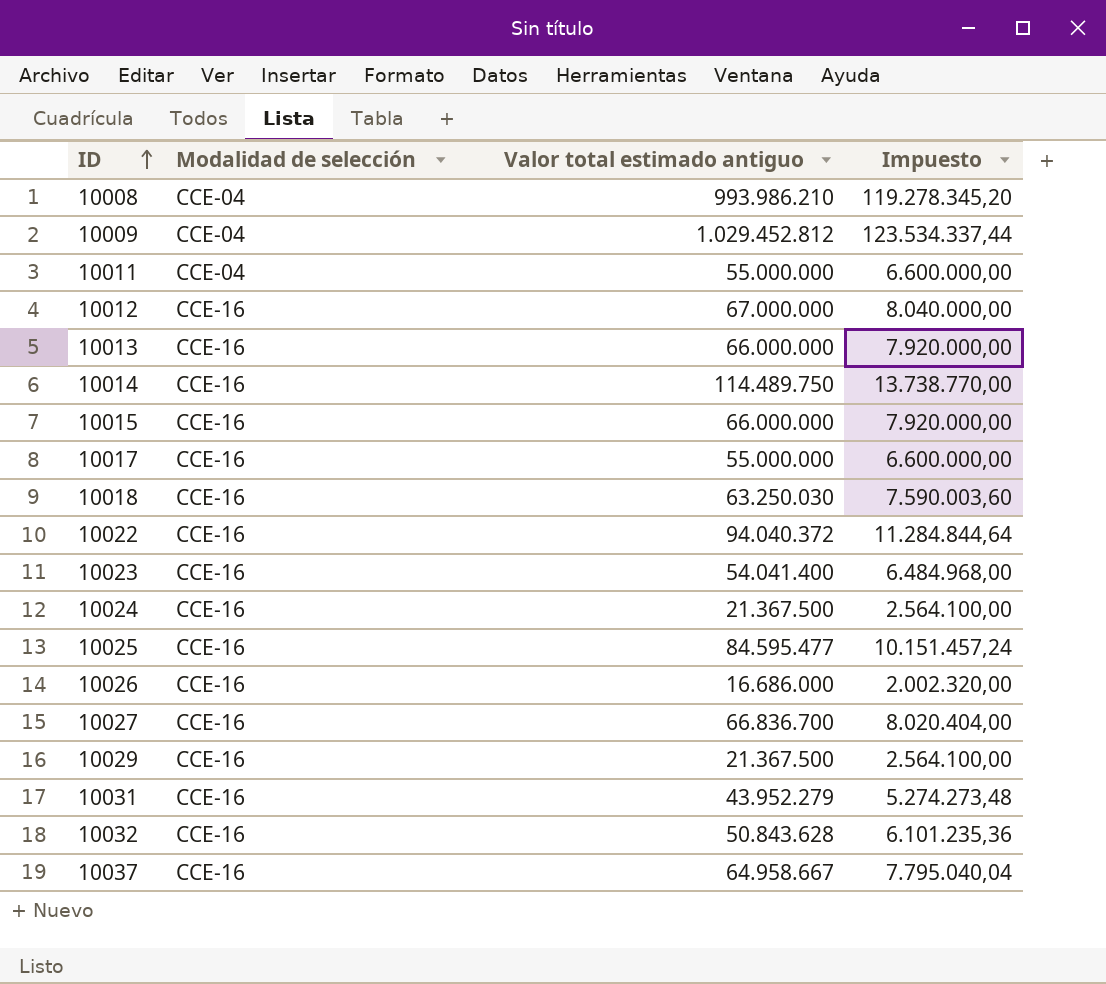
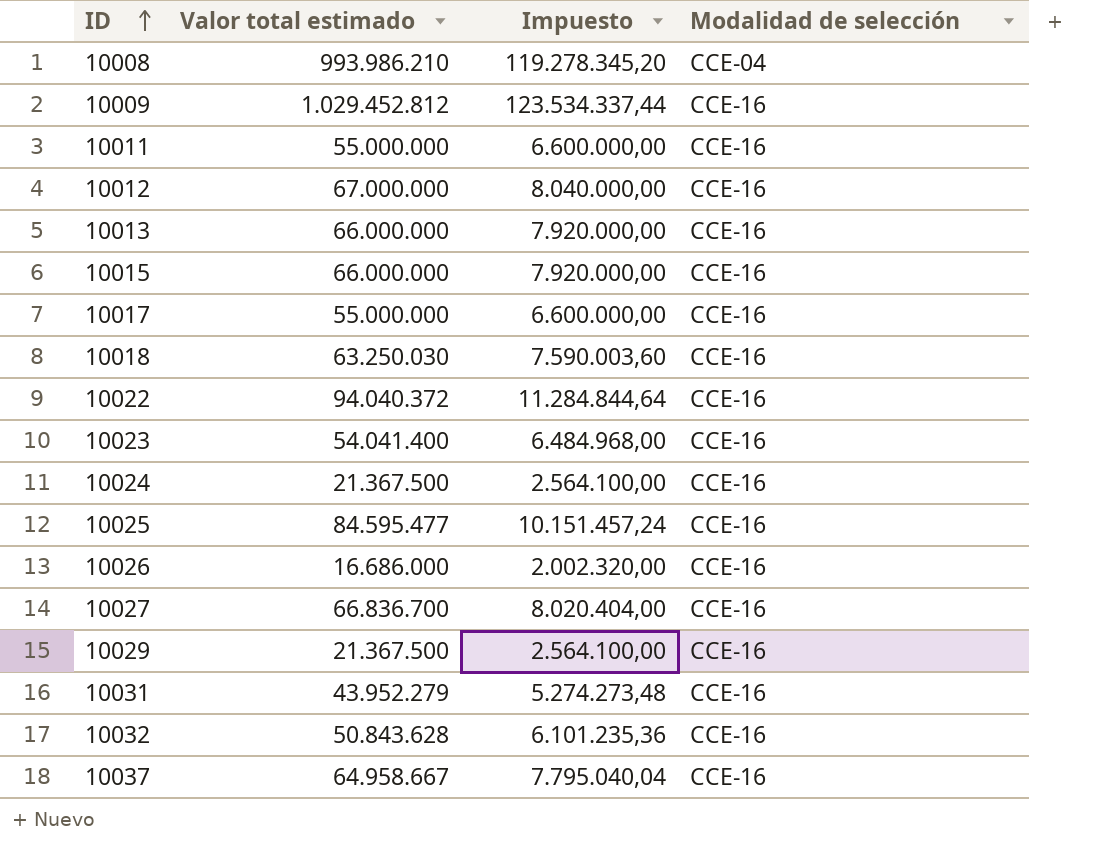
column name: Valor total estimado antiguo -> Valor total estimado
column Modalidad de selección | position: 2 -> 4
row 10014: CCE-16 | 114.489.750 | 13.738.770,00 -> none
10009 | Modalidad de selección: CCE-04 -> CCE-16
10011 | Modalidad de selección: CCE-04 -> CCE-16

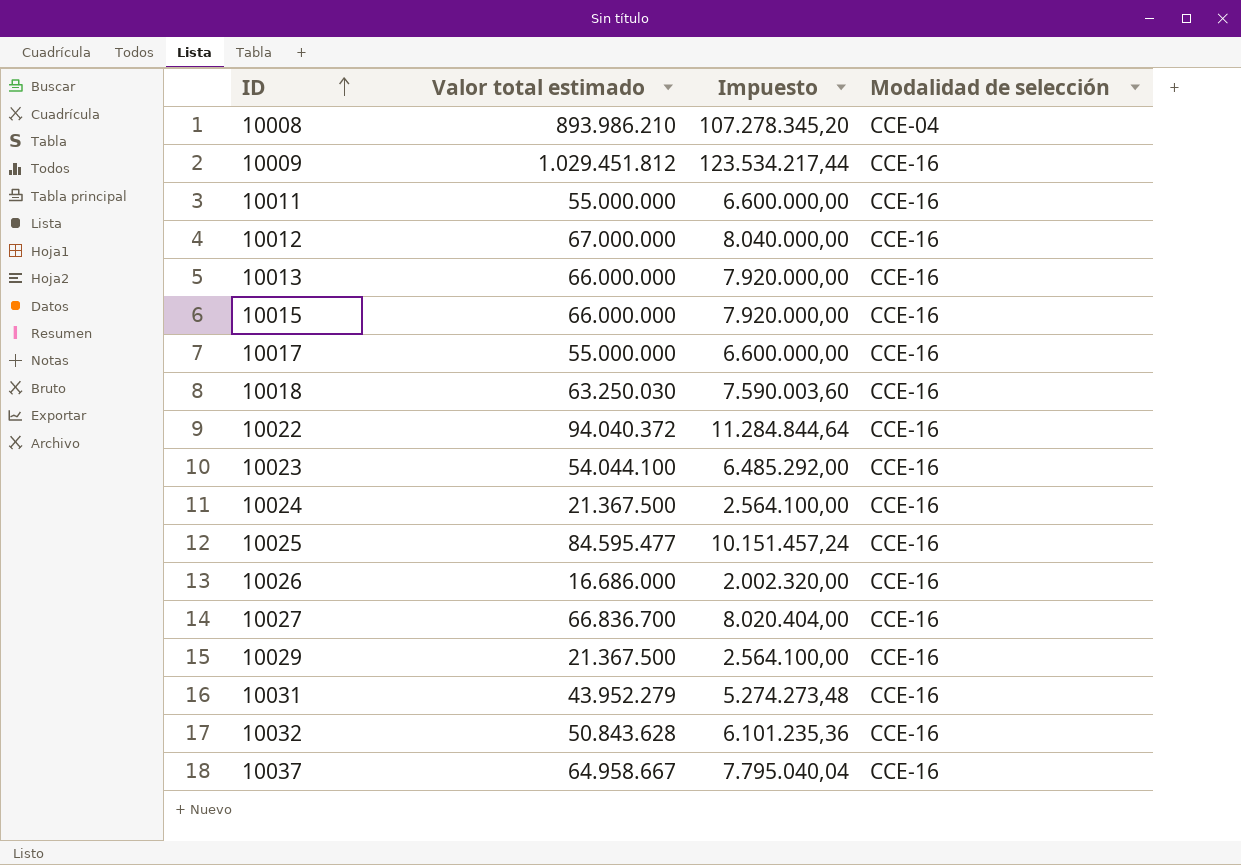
10008 | Valor total estimado: 993.986.210 -> 893.986.210
10008 | Impuesto: 119.278.345,20 -> 107.278.345,20
10009 | Valor total estimado: 1.029.452.812 -> 1.029.451.812
10009 | Impuesto: 123.534.337,44 -> 123.534.217,44
10023 | Valor total estimado: 54.041.400 -> 54.044.100
10023 | Impuesto: 6.484.968,00 -> 6.485.292,00

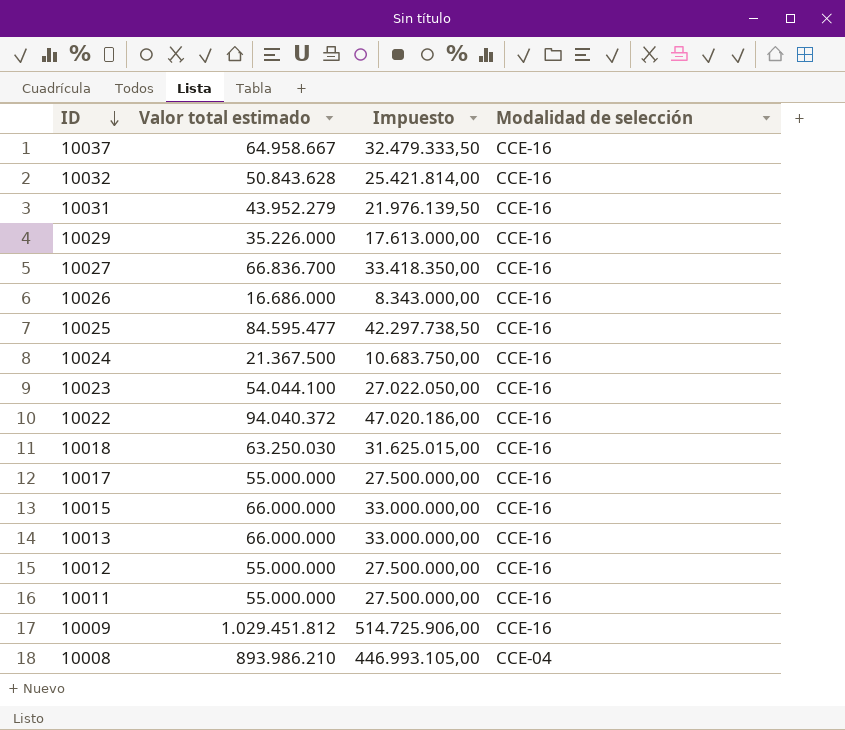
row order: ID ascending -> ID descending
column Impuesto | formula: [Valor total estimado] * 0,12 -> [Valor total estimado] * 0,5
10029 | Valor total estimado: 21.367.500 -> 35.226.000
10012 | Valor total estimado: 67.000.000 -> 55.000.000

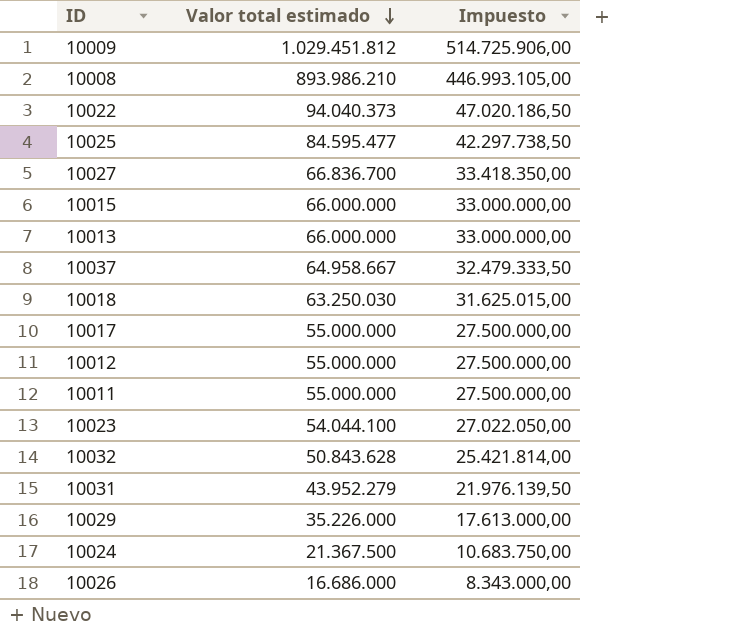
row order: ID descending -> Valor total estimado descending
column Modalidad de selección | position: 4 -> none
10022 | Valor total estimado: 94.040.372 -> 94.040.373
10022 | Impuesto: 47.020.186,00 -> 47.020.186,50

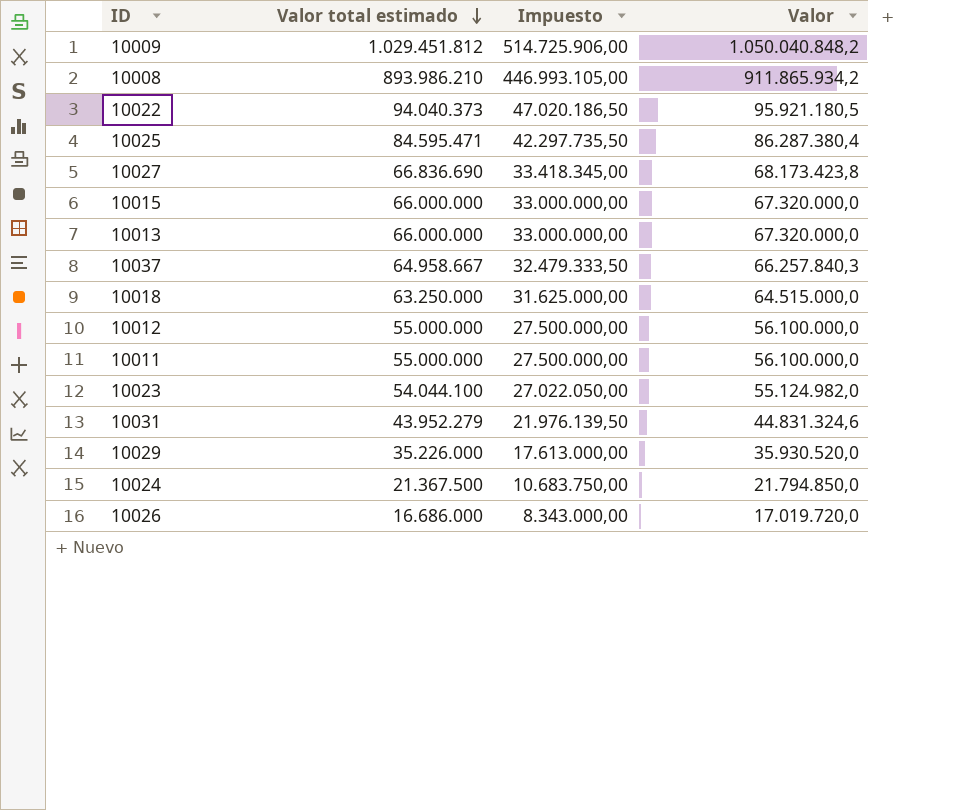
column Valor | formula: none -> [Valor total estimado] * 1,02
row 10017: 55.000.000 | 27.500.000,00 -> none
row 10032: 50.843.628 | 25.421.814,00 -> none
10025 | Valor total estimado: 84.595.477 -> 84.595.471
10025 | Impuesto: 42.297.738,50 -> 42.297.735,50
10027 | Valor total estimado: 66.836.700 -> 66.836.690
10027 | Impuesto: 33.418.350,00 -> 33.418.345,00
10018 | Valor total estimado: 63.250.030 -> 63.250.000
10018 | Impuesto: 31.625.015,00 -> 31.625.000,00

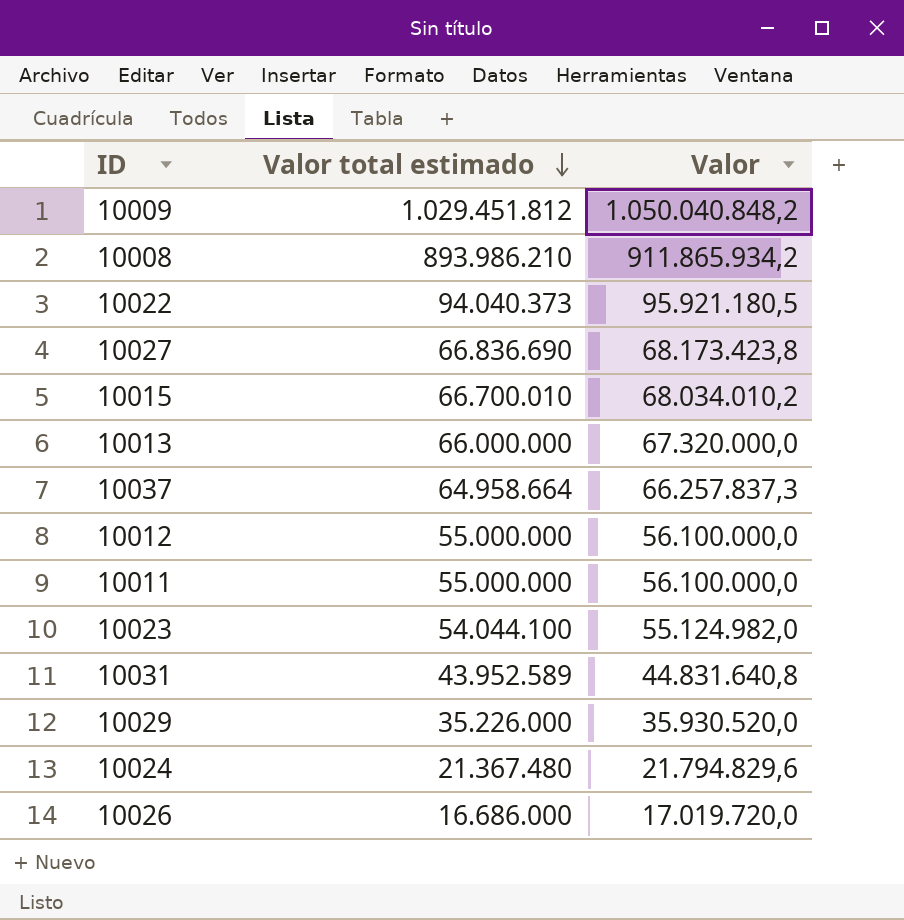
column Impuesto | formula: [Valor total estimado] * 0,5 -> none
row 10025: 84.595.471 | 42.297.735,50 | 86.287.380,4 -> none
row 10018: 63.250.000 | 31.625.000,00 | 64.515.000,0 -> none
10015 | Valor total estimado: 66.000.000 -> 66.700.010
10015 | Valor: 67.320.000,0 -> 68.034.010,2
10037 | Valor total estimado: 64.958.667 -> 64.958.664
10037 | Valor: 66.257.840,3 -> 66.257.837,3
10031 | Valor total estimado: 43.952.279 -> 43.952.589
10031 | Valor: 44.831.324,6 -> 44.831.640,8
10024 | Valor total estimado: 21.367.500 -> 21.367.480
10024 | Valor: 21.794.850,0 -> 21.794.829,6

